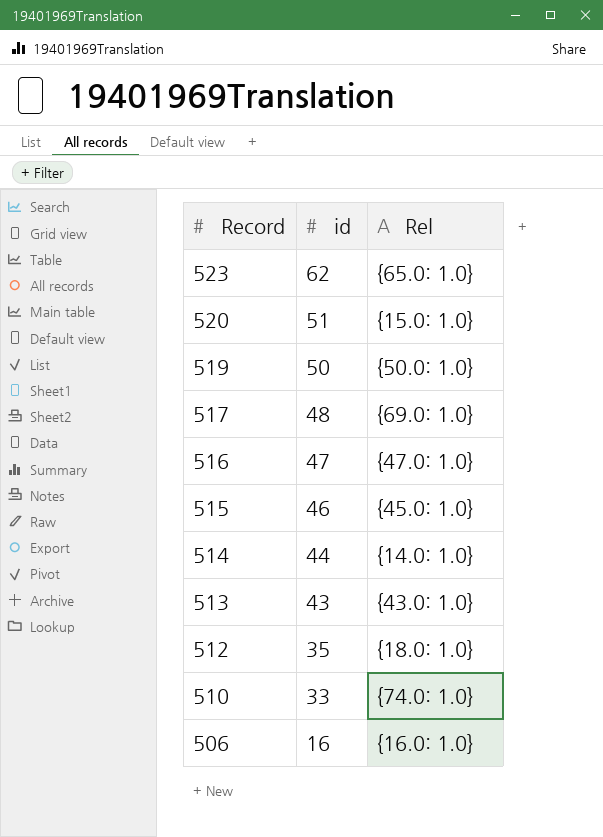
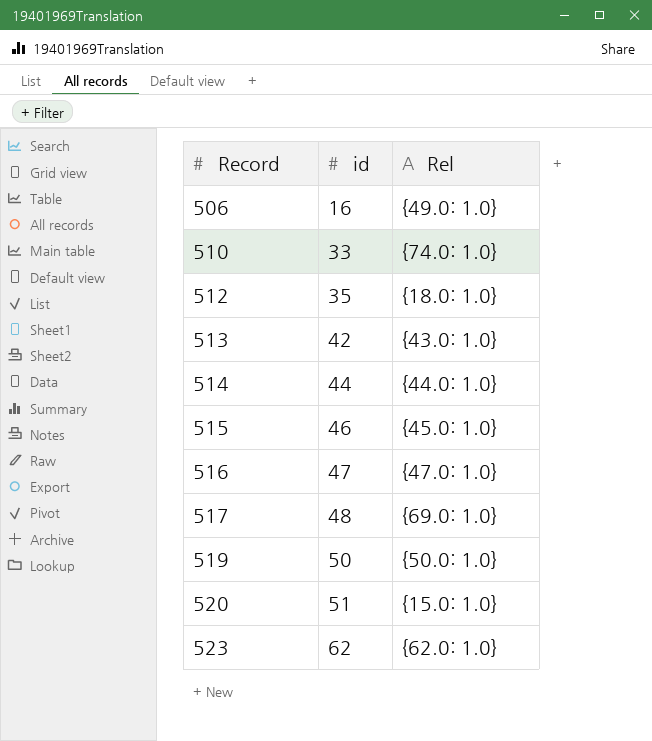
row order: Record descending -> Record ascending
506 | Rel: {16.0: 1.0} -> {49.0: 1.0}
513 | id: 43 -> 42
514 | Rel: {14.0: 1.0} -> {44.0: 1.0}
523 | Rel: {65.0: 1.0} -> {62.0: 1.0}

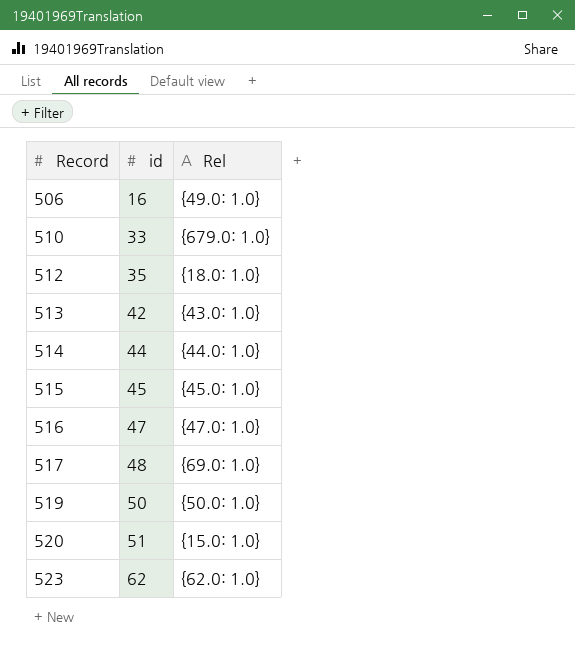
510 | Rel: {74.0: 1.0} -> {679.0: 1.0}
515 | id: 46 -> 45

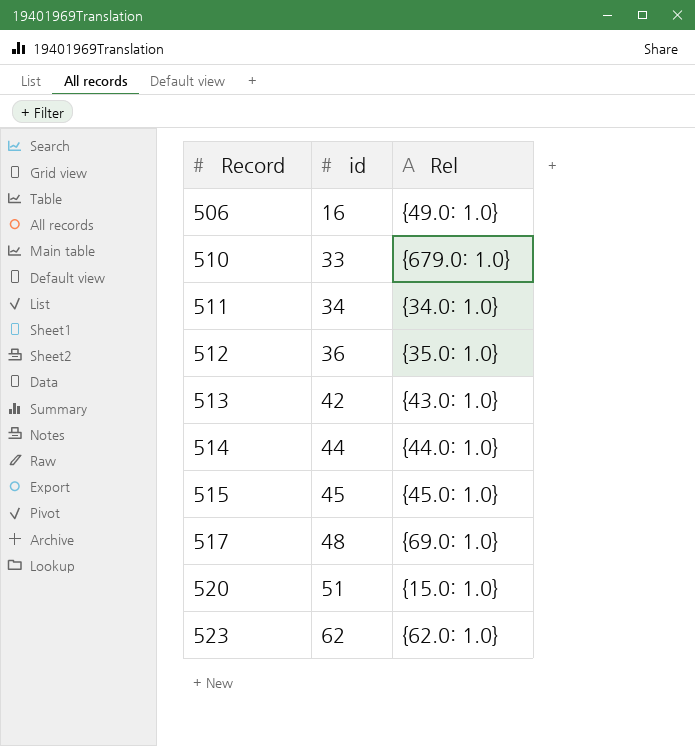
row 516: 47 | {47.0: 1.0} -> none
row 519: 50 | {50.0: 1.0} -> none
row 511: none -> 34 | {34.0: 1.0}
512 | id: 35 -> 36
512 | Rel: {18.0: 1.0} -> {35.0: 1.0}

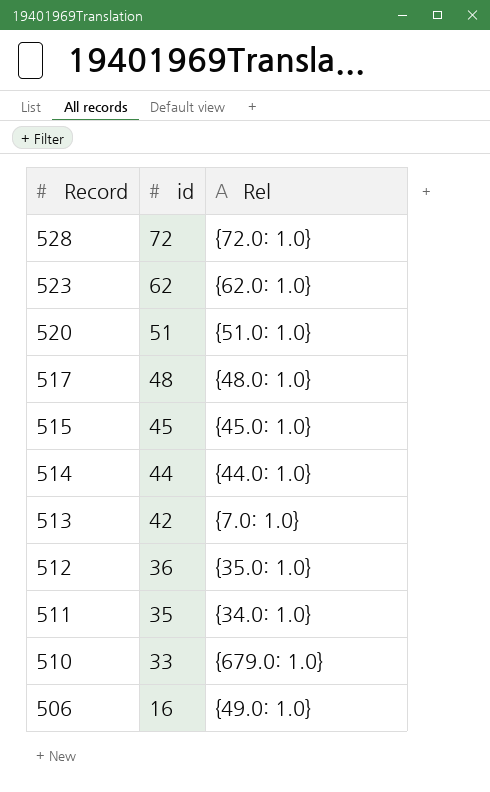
row order: Record ascending -> Record descending
row 528: none -> 72 | {72.0: 1.0}
520 | Rel: {15.0: 1.0} -> {51.0: 1.0}
517 | Rel: {69.0: 1.0} -> {48.0: 1.0}
513 | Rel: {43.0: 1.0} -> {7.0: 1.0}
511 | id: 34 -> 35

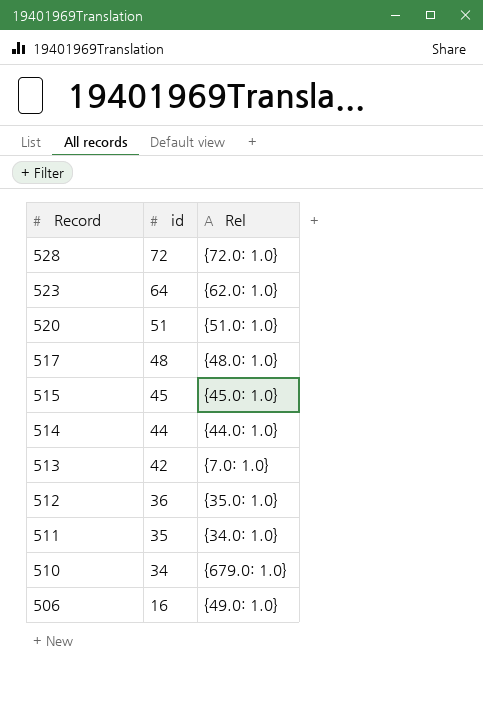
523 | id: 62 -> 64
510 | id: 33 -> 34

